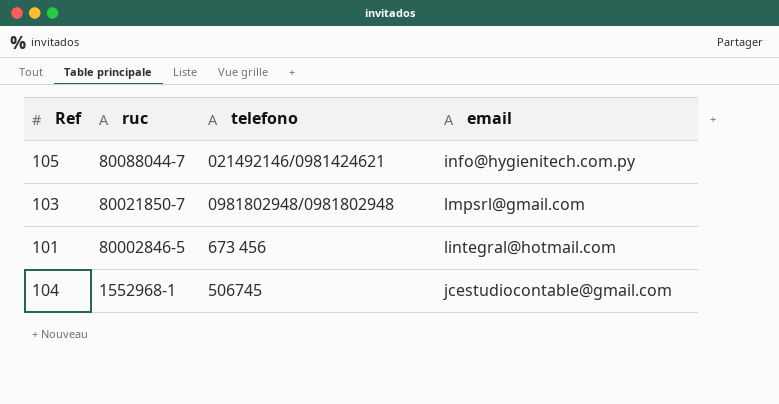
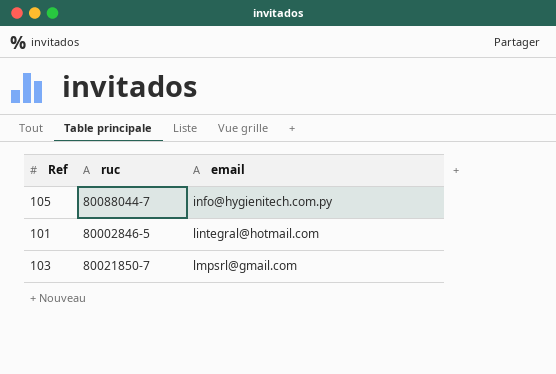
row order: ruc descending -> email ascending
column telefono | position: 3 -> none
row 104: 1552968-1 | 506745 | jcestudiocontable@gmail.com -> none

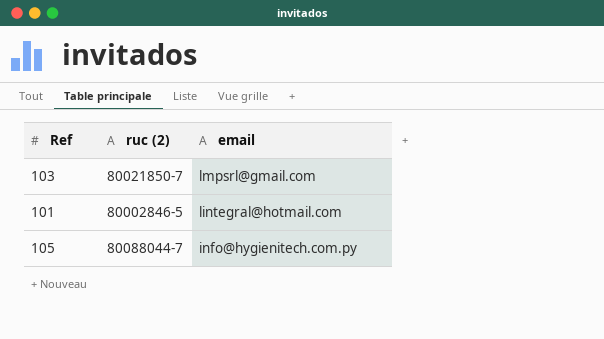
row order: email ascending -> email descending
column name: ruc -> ruc (2)

